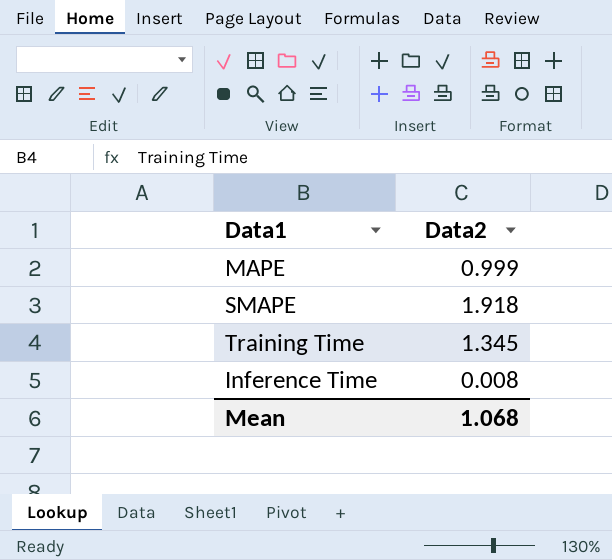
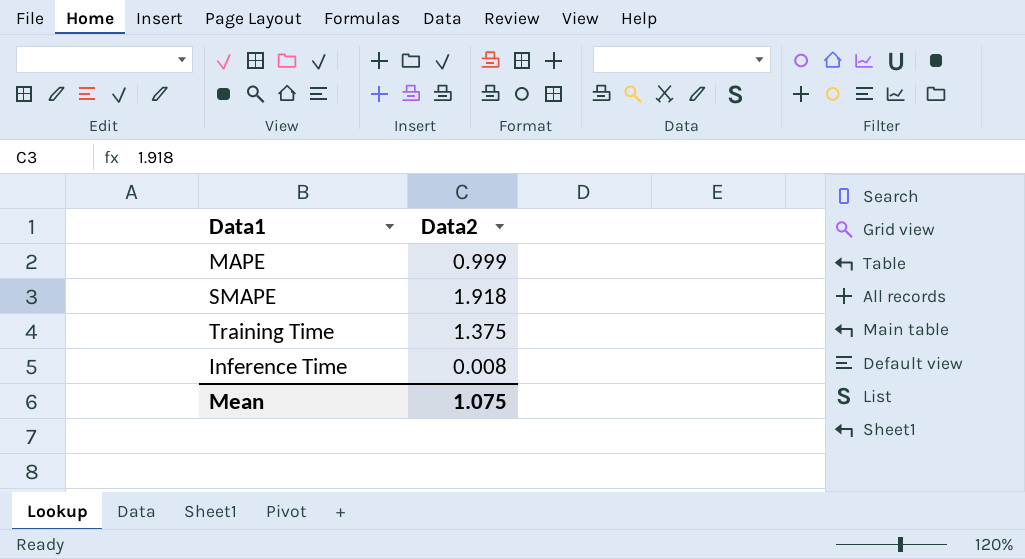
Training Time | Data2: 1.345 -> 1.375
Mean | Data2: 1.068 -> 1.075

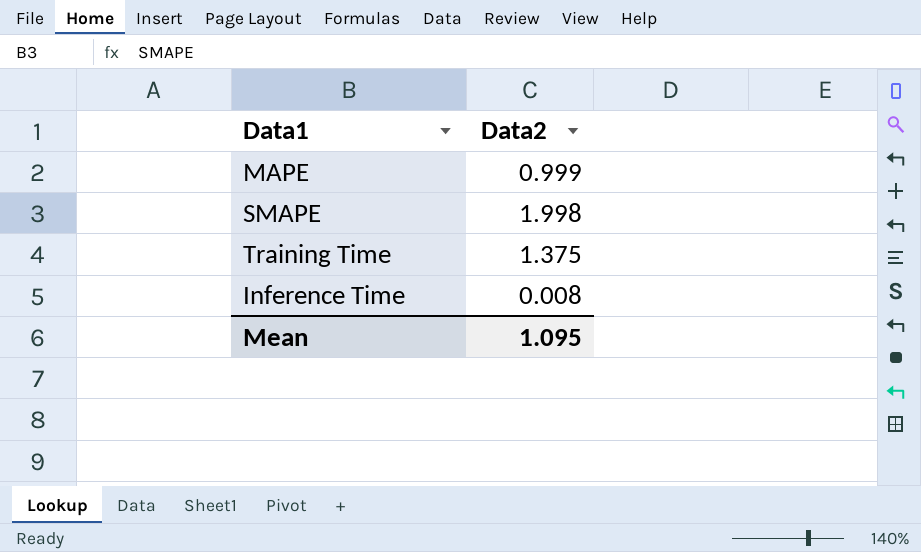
SMAPE | Data2: 1.918 -> 1.998
Mean | Data2: 1.075 -> 1.095

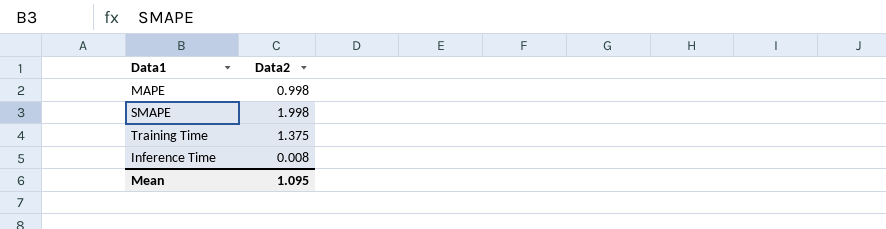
MAPE | Data2: 0.999 -> 0.998

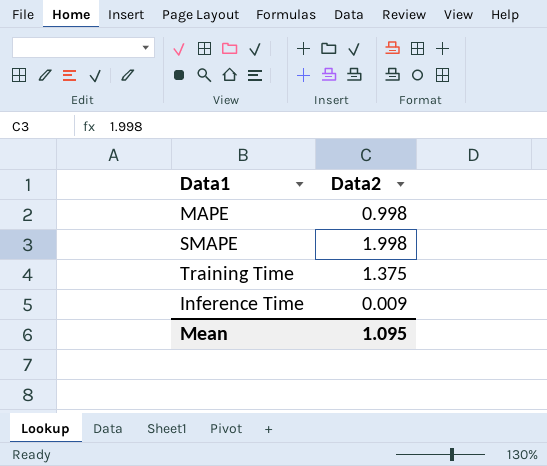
Inference Time | Data2: 0.008 -> 0.009

